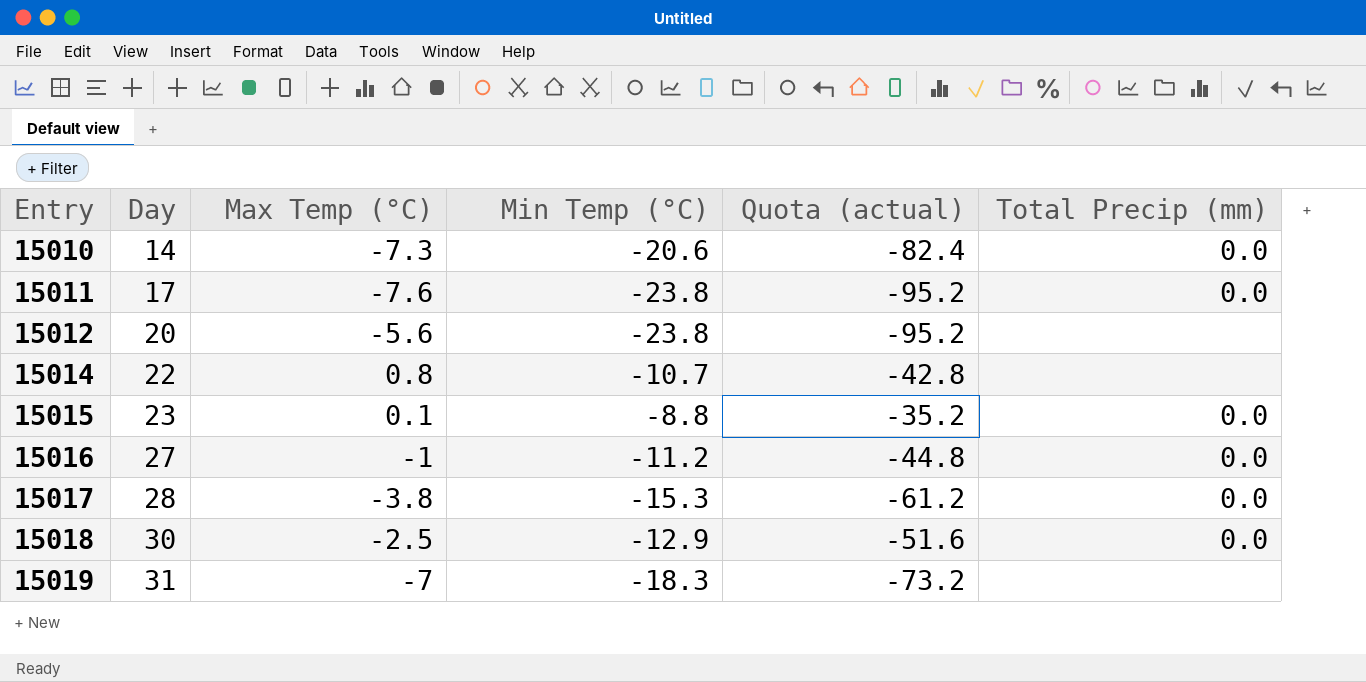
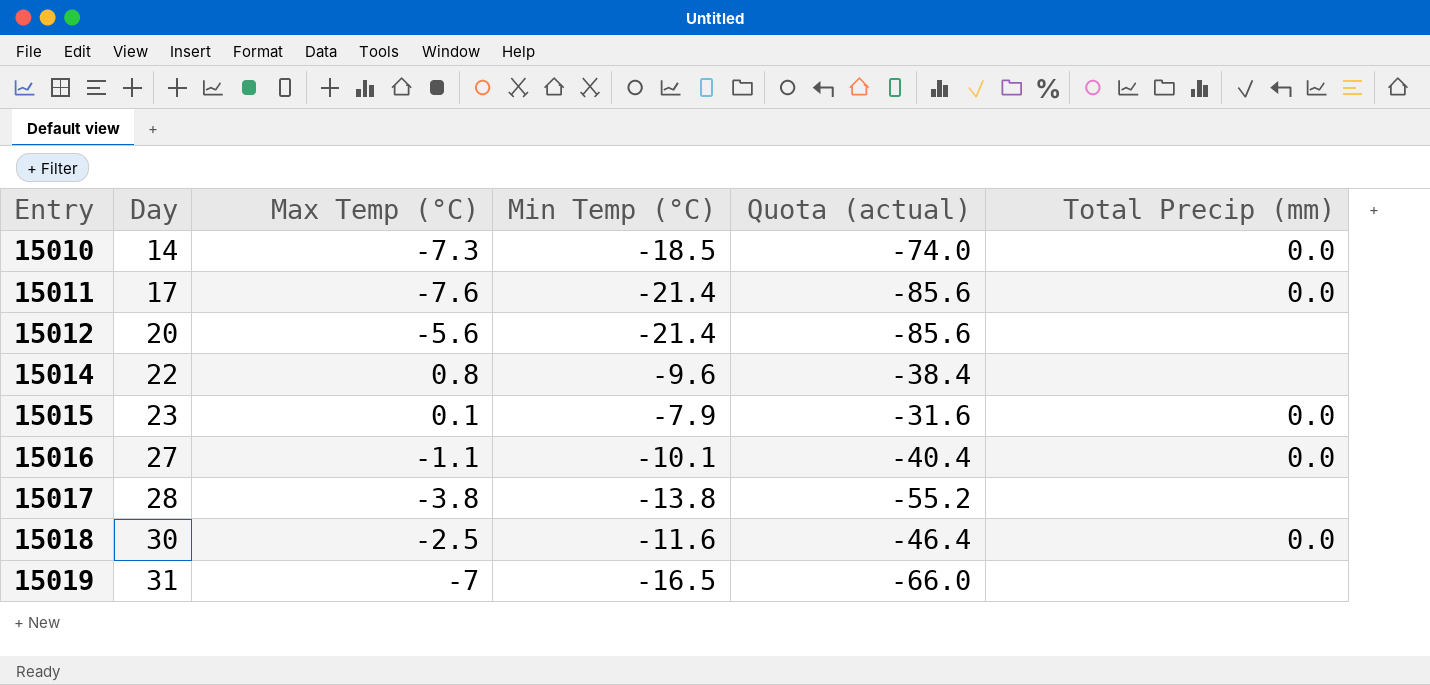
15010 | Min Temp (°C): -20.6 -> -18.5
15010 | Quota (actual): -82.4 -> -74.0
15011 | Min Temp (°C): -23.8 -> -21.4
15011 | Quota (actual): -95.2 -> -85.6
15012 | Min Temp (°C): -23.8 -> -21.4
15012 | Quota (actual): -95.2 -> -85.6
15014 | Min Temp (°C): -10.7 -> -9.6
15014 | Quota (actual): -42.8 -> -38.4
15015 | Min Temp (°C): -8.8 -> -7.9
15015 | Quota (actual): -35.2 -> -31.6
15016 | Max Temp (°C): -1 -> -1.1
15016 | Min Temp (°C): -11.2 -> -10.1
15016 | Quota (actual): -44.8 -> -40.4
15017 | Min Temp (°C): -15.3 -> -13.8
15017 | Quota (actual): -61.2 -> -55.2
15017 | Total Precip (mm): 0.0 -> none
15018 | Min Temp (°C): -12.9 -> -11.6
15018 | Quota (actual): -51.6 -> -46.4
15019 | Min Temp (°C): -18.3 -> -16.5
15019 | Quota (actual): -73.2 -> -66.0

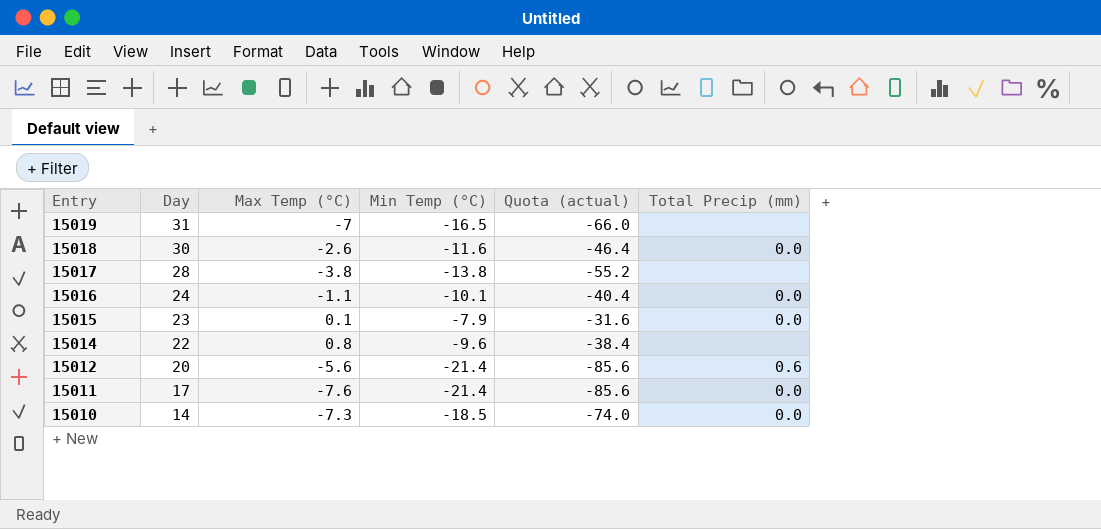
row order: Entry ascending -> Entry descending
15018 | Max Temp (°C): -2.5 -> -2.6
15016 | Day: 27 -> 24
15012 | Total Precip (mm): none -> 0.6

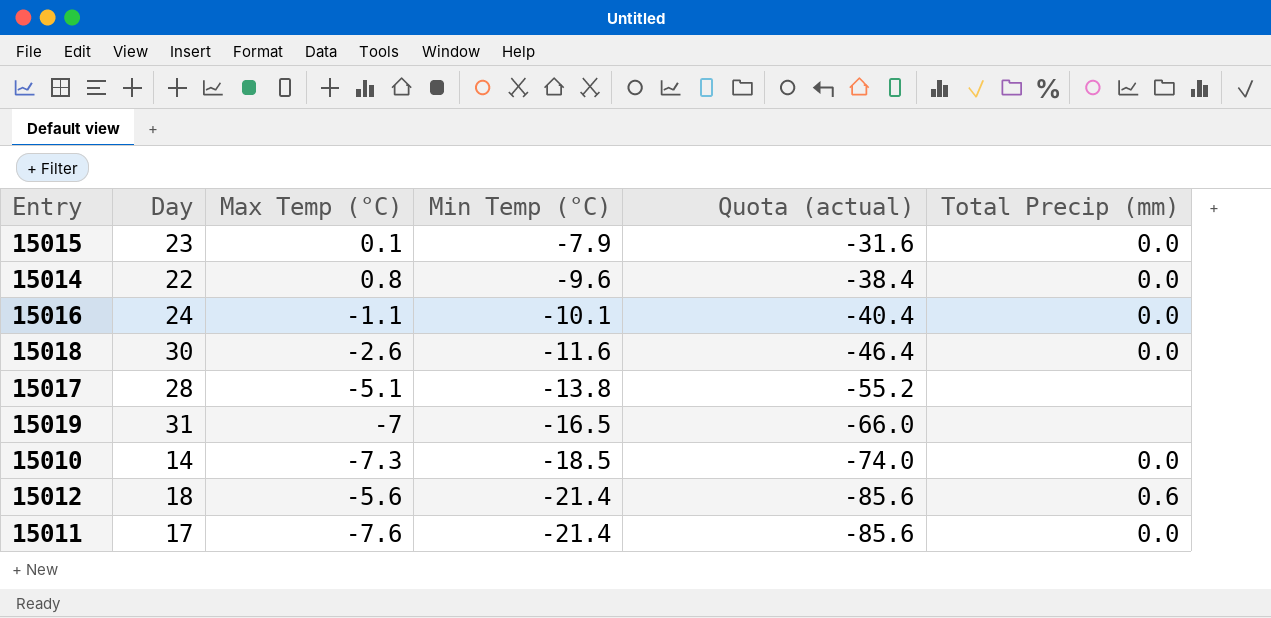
row order: Entry descending -> Min Temp (°C) descending
15014 | Total Precip (mm): none -> 0.0
15017 | Max Temp (°C): -3.8 -> -5.1
15012 | Day: 20 -> 18

